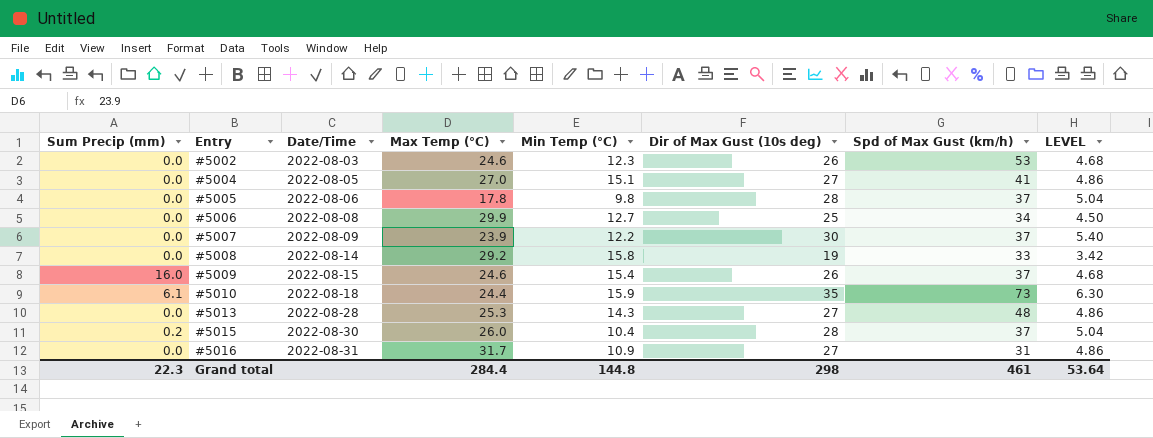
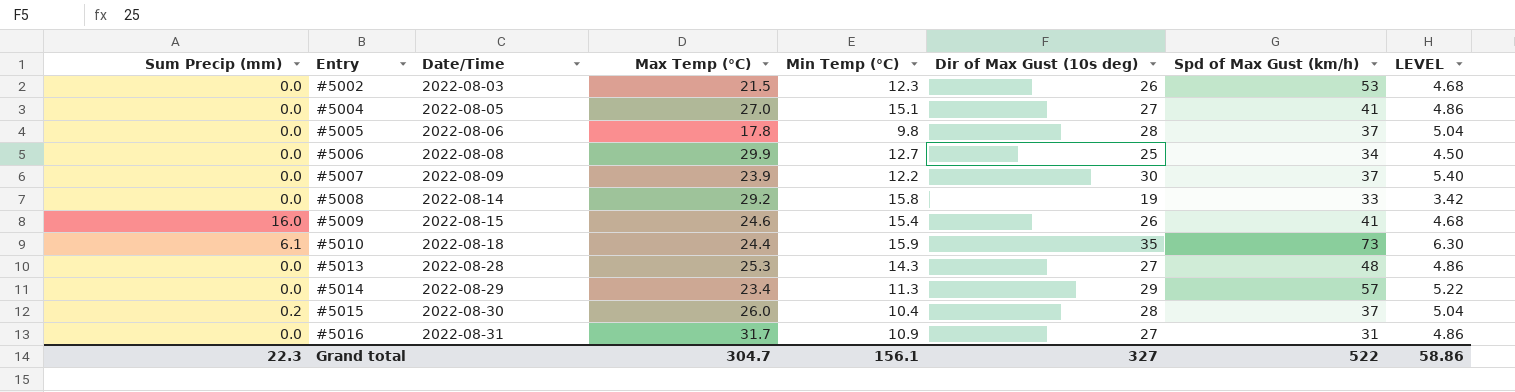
#5002 | Max Temp (°C): 24.6 -> 21.5
#5009 | Spd of Max Gust (km/h): 37 -> 41
row #5014: none -> 0.0 | 2022-08-29 | 23.4 | 11.3 | 29 | 57 | 5.22
Grand total | Max Temp (°C): 284.4 -> 304.7
Grand total | Min Temp (°C): 144.8 -> 156.1
Grand total | Dir of Max Gust (10s deg): 298 -> 327
Grand total | Spd of Max Gust (km/h): 461 -> 522
Grand total | LEVEL: 53.64 -> 58.86

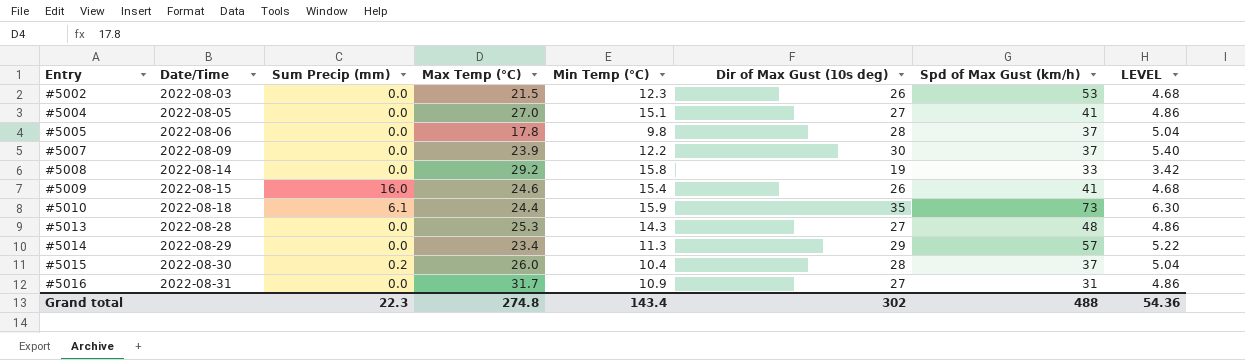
column Sum Precip (mm) | position: 1 -> 3
row #5006: 0.0 | 2022-08-08 | 29.9 | 12.7 | 25 | 34 | 4.50 -> none
Grand total | Max Temp (°C): 304.7 -> 274.8
Grand total | Min Temp (°C): 156.1 -> 143.4
Grand total | Dir of Max Gust (10s deg): 327 -> 302
Grand total | Spd of Max Gust (km/h): 522 -> 488
Grand total | LEVEL: 58.86 -> 54.36

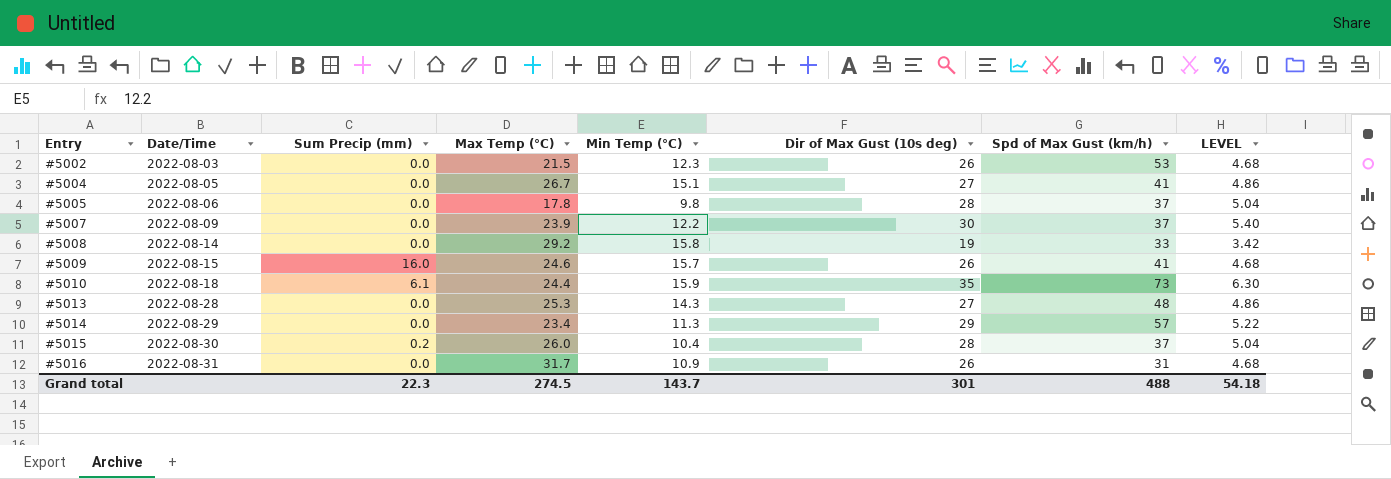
#5004 | Max Temp (°C): 27.0 -> 26.7
#5009 | Min Temp (°C): 15.4 -> 15.7
#5016 | Dir of Max Gust (10s deg): 27 -> 26
#5016 | LEVEL: 4.86 -> 4.68
Grand total | Max Temp (°C): 274.8 -> 274.5
Grand total | Min Temp (°C): 143.4 -> 143.7
Grand total | Dir of Max Gust (10s deg): 302 -> 301
Grand total | LEVEL: 54.36 -> 54.18

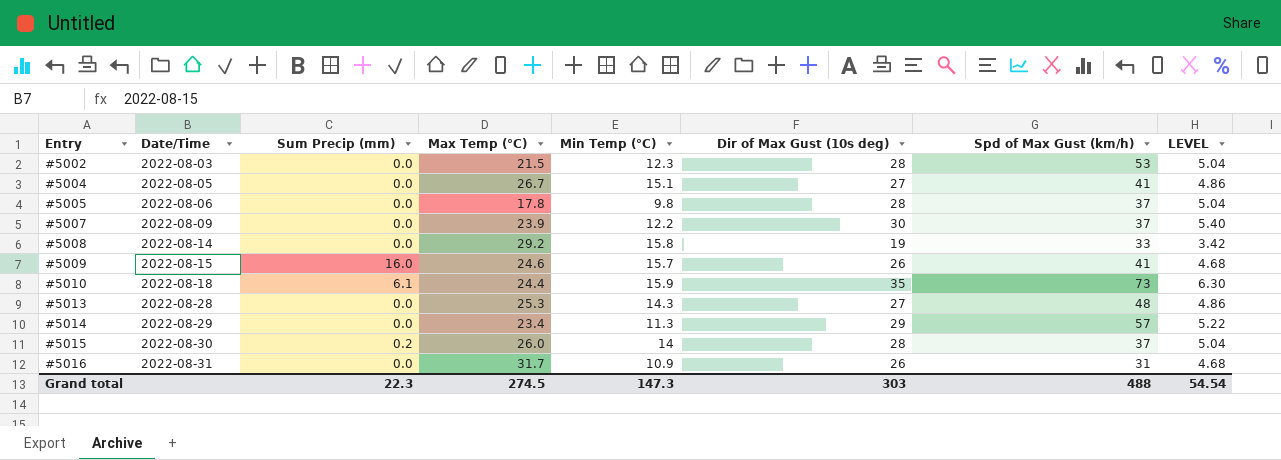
#5002 | Dir of Max Gust (10s deg): 26 -> 28
#5002 | LEVEL: 4.68 -> 5.04
#5015 | Min Temp (°C): 10.4 -> 14
Grand total | Min Temp (°C): 143.7 -> 147.3
Grand total | Dir of Max Gust (10s deg): 301 -> 303
Grand total | LEVEL: 54.18 -> 54.54

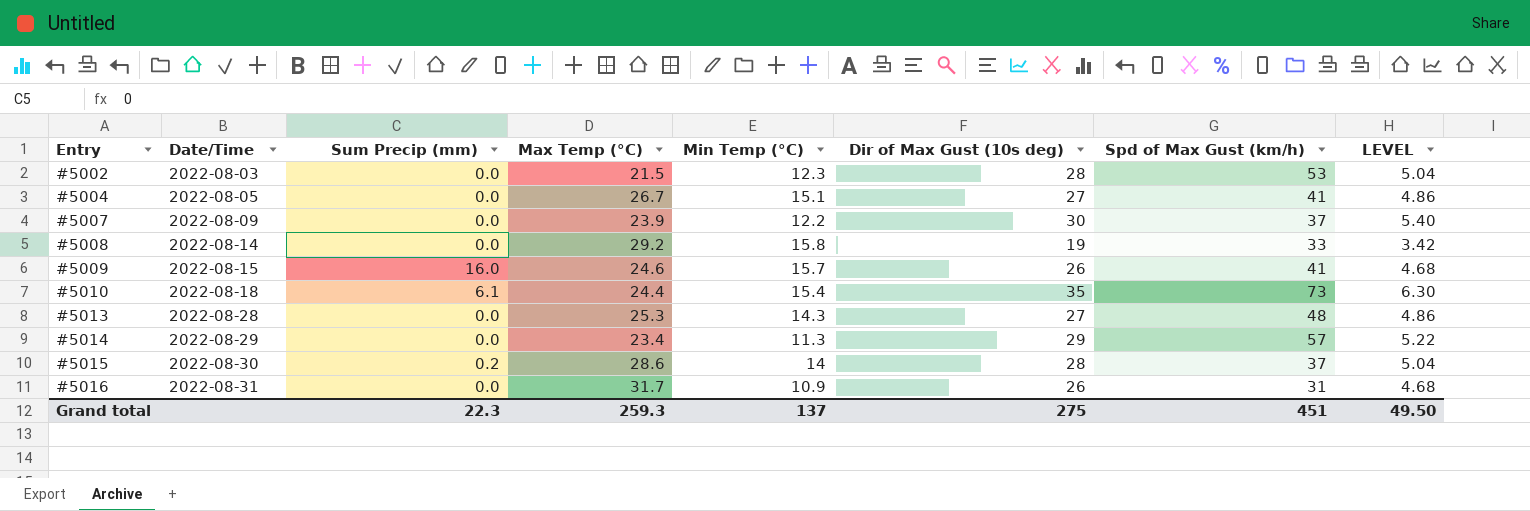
row #5005: 2022-08-06 | 0.0 | 17.8 | 9.8 | 28 | 37 | 5.04 -> none
#5010 | Min Temp (°C): 15.9 -> 15.4
#5015 | Max Temp (°C): 26.0 -> 28.6
Grand total | Max Temp (°C): 274.5 -> 259.3
Grand total | Min Temp (°C): 147.3 -> 137
Grand total | Dir of Max Gust (10s deg): 303 -> 275
Grand total | Spd of Max Gust (km/h): 488 -> 451
Grand total | LEVEL: 54.54 -> 49.50

